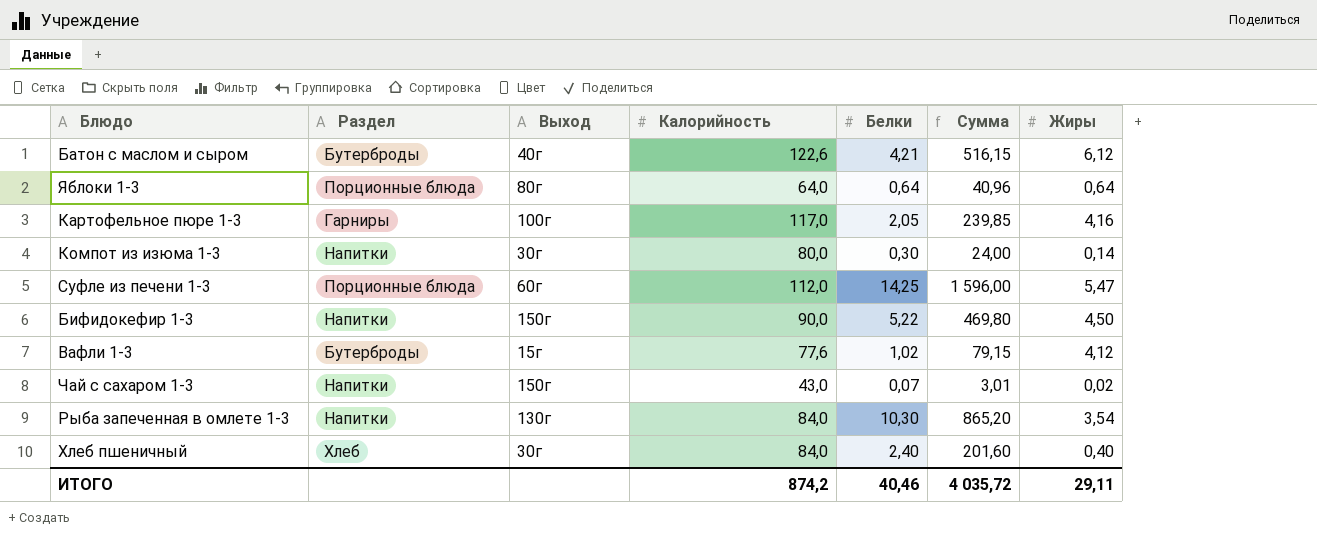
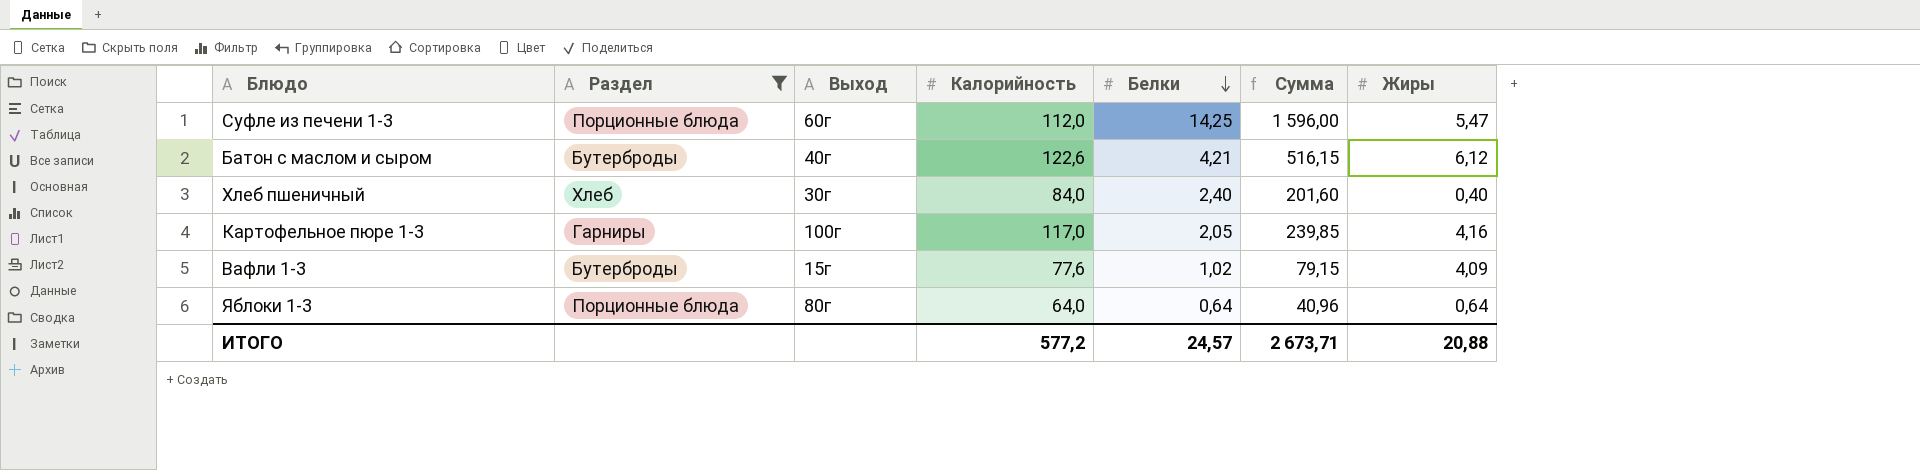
filter: none -> Раздел != Напитки
row order: none -> Белки descending
Вафли 1-3 | Жиры: 4,12 -> 4,09
ИТОГО | Калорийность: 874,2 -> 577,2
ИТОГО | Белки: 40,46 -> 24,57
ИТОГО | Сумма: 4 035,72 -> 2 673,71
ИТОГО | Жиры: 29,11 -> 20,88

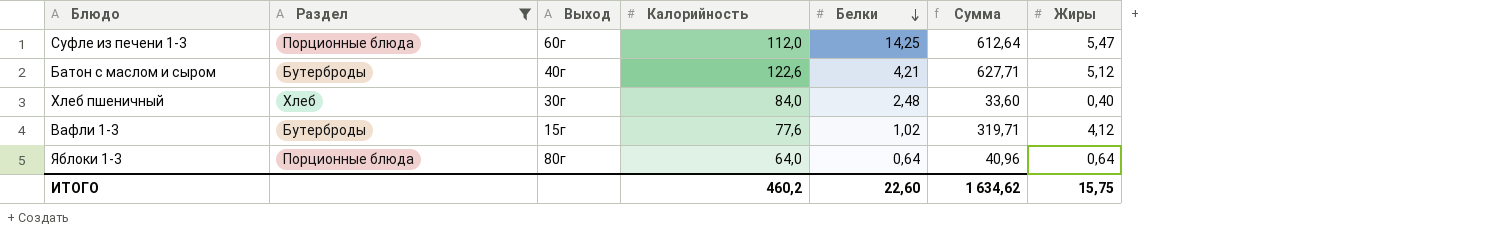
column Сумма | formula: [Калорийность] * [Белки] -> [Калорийность] * [Жиры]
row Картофельное пюре 1-3: Гарниры | 100г | 117,0 | 2,05 | 239,85 | 4,16 -> none
Батон с маслом и сыром | Жиры: 6,12 -> 5,12
Хлеб пшеничный | Белки: 2,40 -> 2,48
Вафли 1-3 | Жиры: 4,09 -> 4,12
ИТОГО | Калорийность: 577,2 -> 460,2
ИТОГО | Белки: 24,57 -> 22,60
ИТОГО | Сумма: 2 673,71 -> 1 634,62
ИТОГО | Жиры: 20,88 -> 15,75

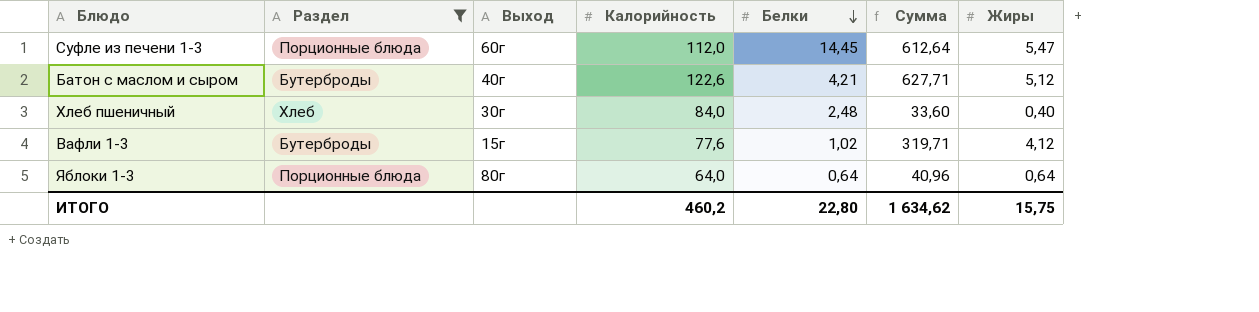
Суфле из печени 1-3 | Белки: 14,25 -> 14,45
ИТОГО | Белки: 22,60 -> 22,80

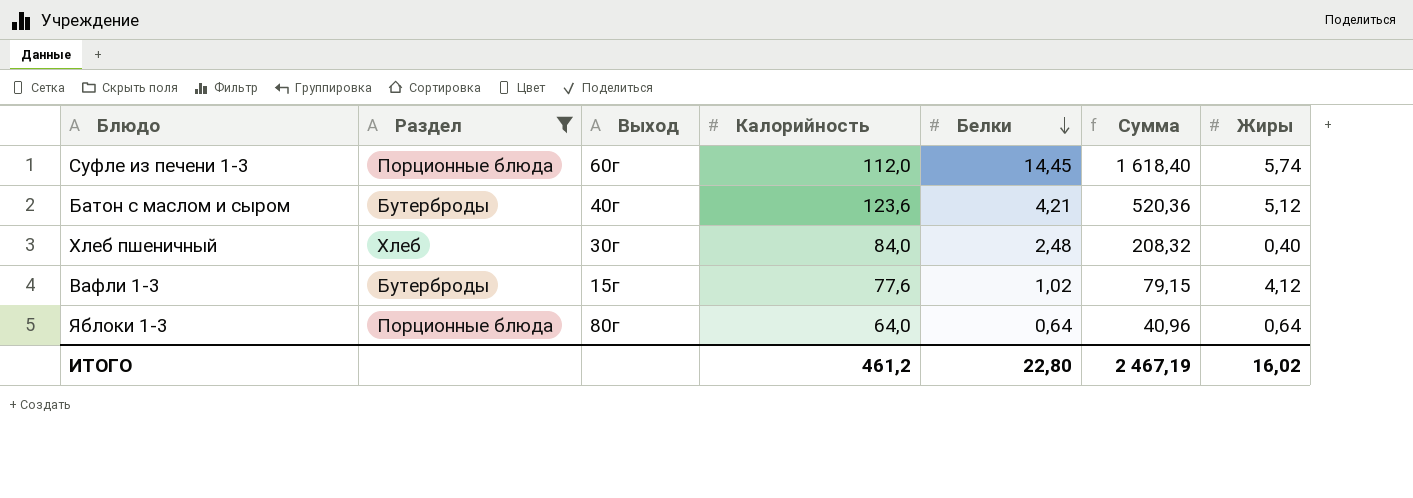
column Сумма | formula: [Калорийность] * [Жиры] -> [Калорийность] * [Белки]
Суфле из печени 1-3 | Жиры: 5,47 -> 5,74
Батон с маслом и сыром | Калорийность: 122,6 -> 123,6
ИТОГО | Калорийность: 460,2 -> 461,2
ИТОГО | Сумма: 1 634,62 -> 2 467,19
ИТОГО | Жиры: 15,75 -> 16,02

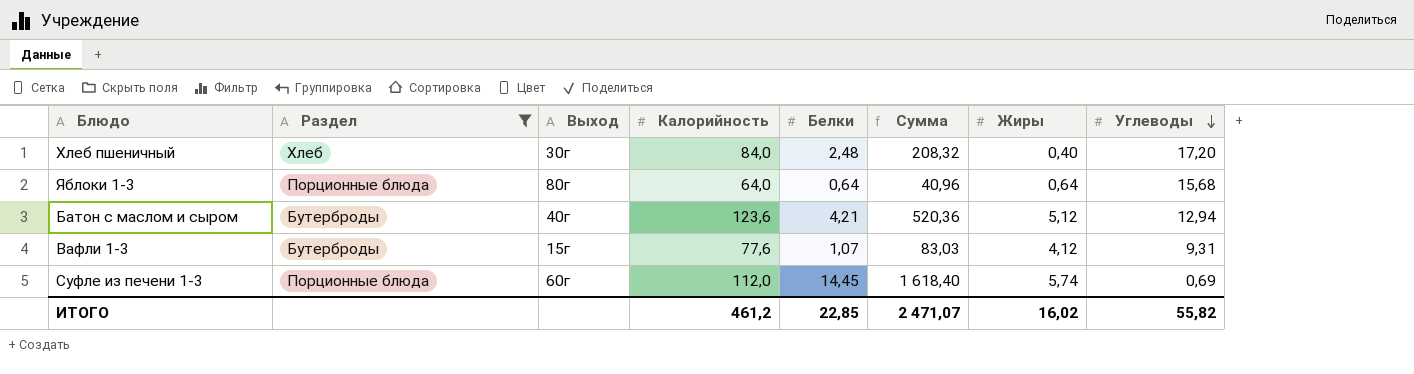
row order: Белки descending -> Углеводы descending
column Углеводы | position: none -> 8
Вафли 1-3 | Белки: 1,02 -> 1,07
Вафли 1-3 | Сумма: 79,15 -> 83,03
ИТОГО | Белки: 22,80 -> 22,85
ИТОГО | Сумма: 2 467,19 -> 2 471,07

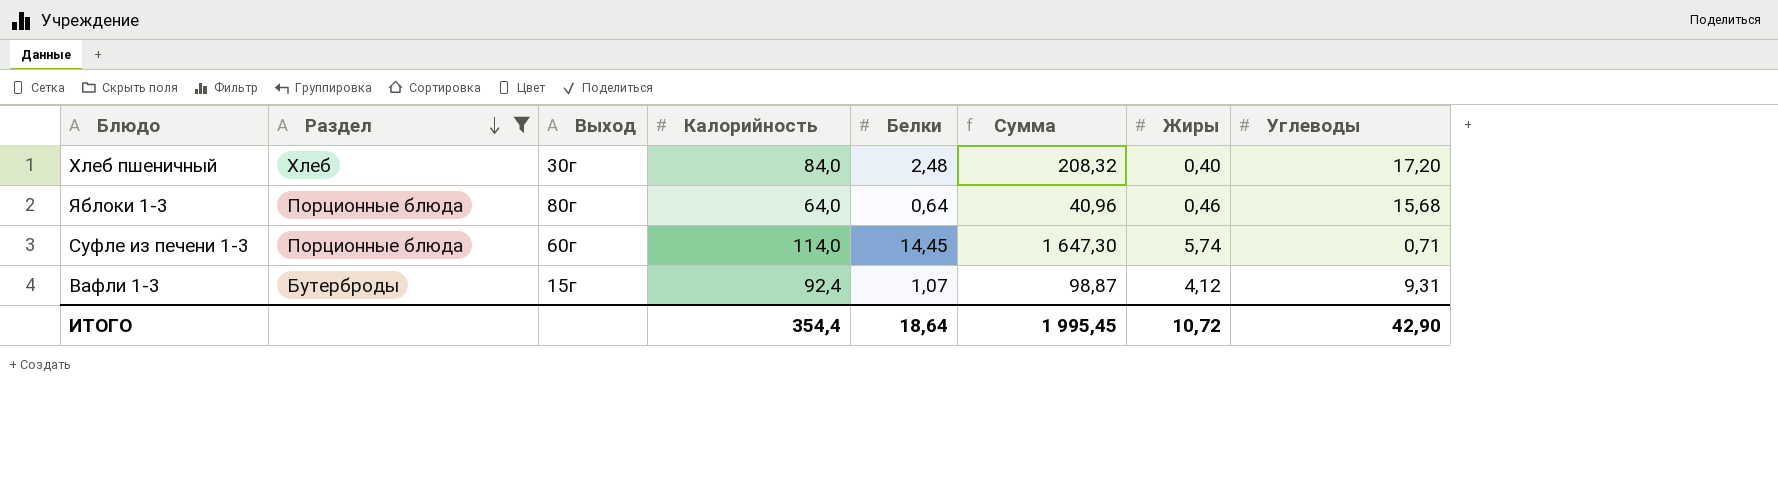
row order: Углеводы descending -> Раздел descending
row Батон с маслом и сыром: Бутерброды | 40г | 123,6 | 4,21 | 520,36 | 5,12 | 12,94 -> none
Яблоки 1-3 | Жиры: 0,64 -> 0,46
Суфле из печени 1-3 | Калорийность: 112,0 -> 114,0
Суфле из печени 1-3 | Сумма: 1 618,40 -> 1 647,30
Суфле из печени 1-3 | Углеводы: 0,69 -> 0,71
Вафли 1-3 | Калорийность: 77,6 -> 92,4
Вафли 1-3 | Сумма: 83,03 -> 98,87
ИТОГО | Калорийность: 461,2 -> 354,4
ИТОГО | Белки: 22,85 -> 18,64
ИТОГО | Сумма: 2 471,07 -> 1 995,45
ИТОГО | Жиры: 16,02 -> 10,72
ИТОГО | Углеводы: 55,82 -> 42,90

